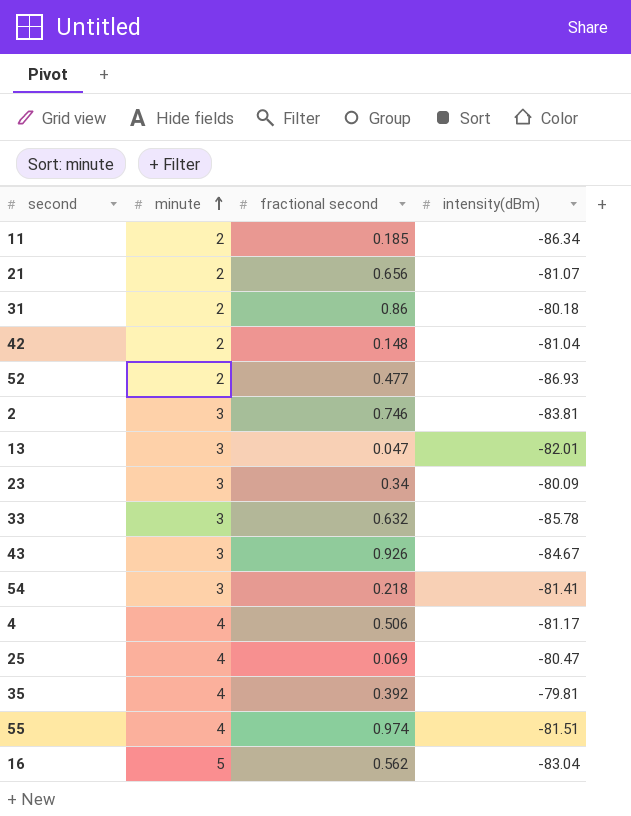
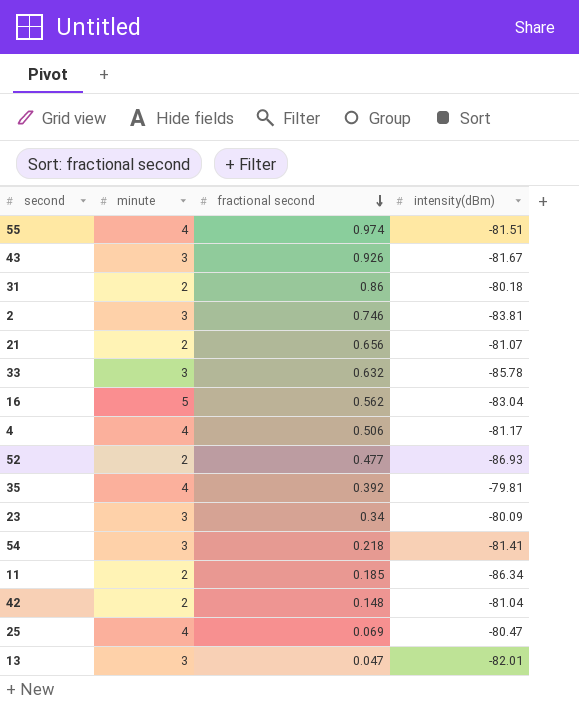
row order: minute ascending -> fractional second descending
43 | intensity(dBm): -84.67 -> -81.67

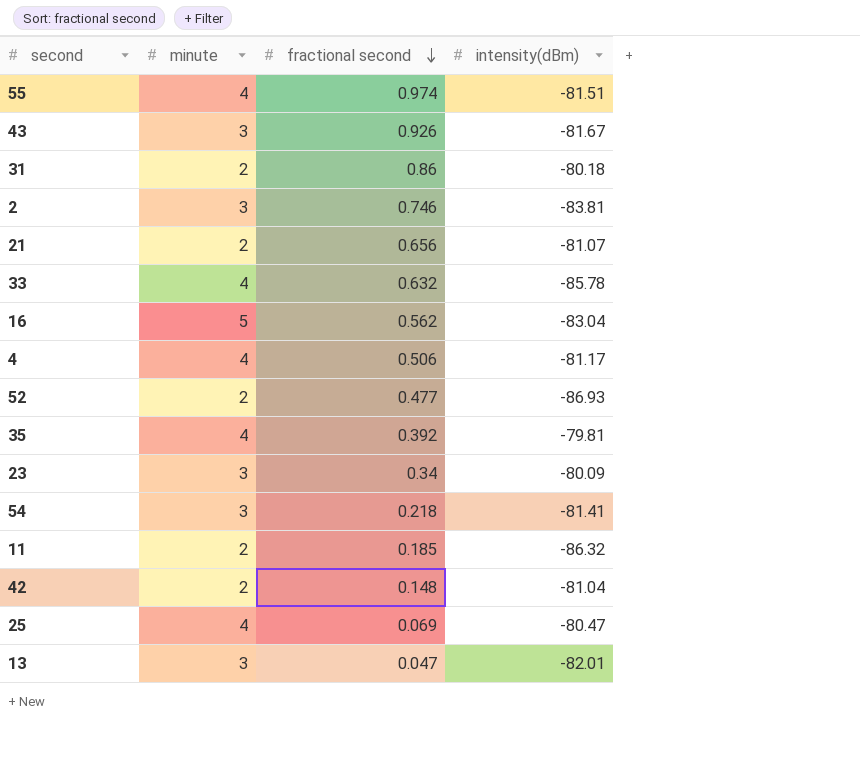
33 | minute: 3 -> 4
11 | intensity(dBm): -86.34 -> -86.32

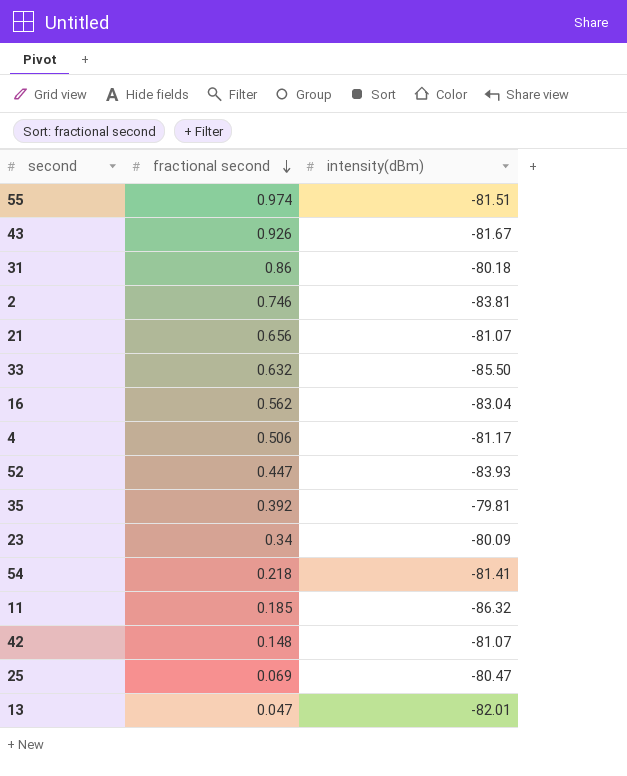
column minute | position: 2 -> none
33 | intensity(dBm): -85.78 -> -85.50
52 | fractional second: 0.477 -> 0.447
52 | intensity(dBm): -86.93 -> -83.93
42 | intensity(dBm): -81.04 -> -81.07

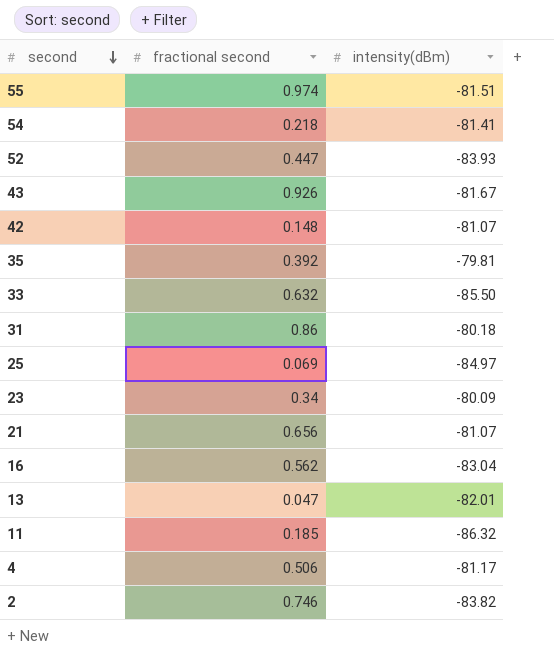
row order: fractional second descending -> second descending
25 | intensity(dBm): -80.47 -> -84.97
2 | intensity(dBm): -83.81 -> -83.82

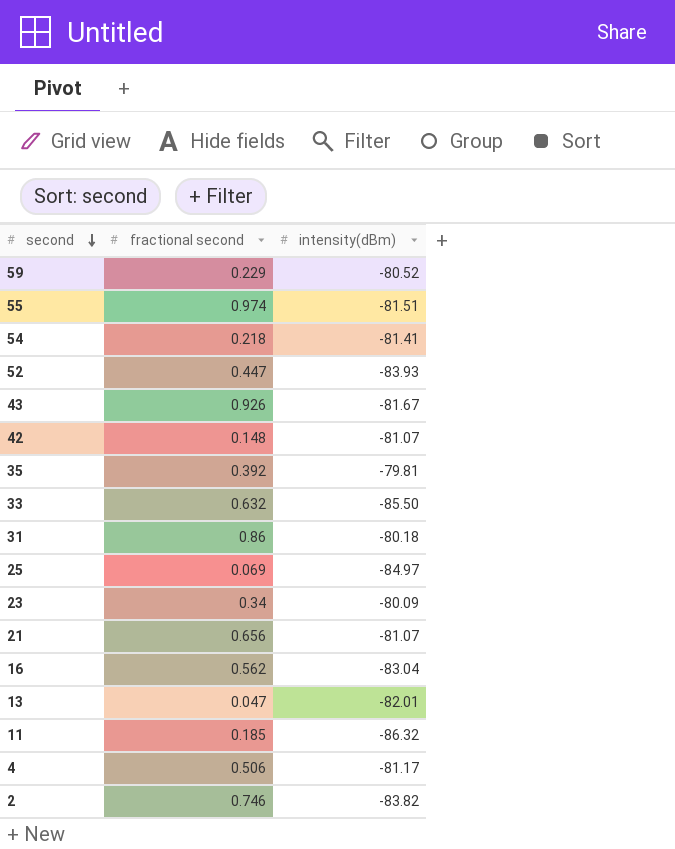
row 59: none -> 0.229 | -80.52

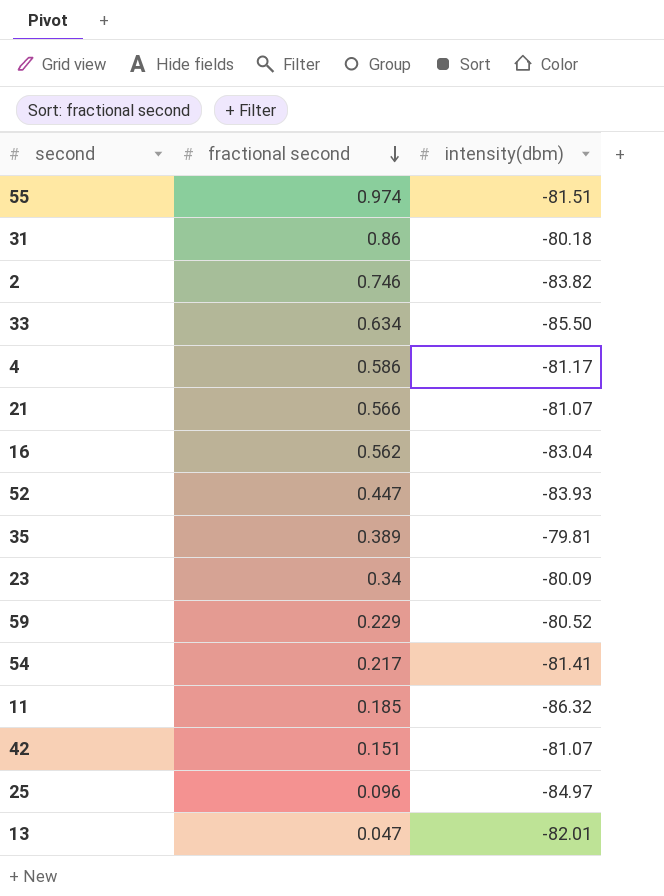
row order: second descending -> fractional second descending
column name: intensity(dBm) -> intensity(dbm)
row 43: 0.926 | -81.67 -> none
33 | fractional second: 0.632 -> 0.634
4 | fractional second: 0.506 -> 0.586
21 | fractional second: 0.656 -> 0.566
35 | fractional second: 0.392 -> 0.389
54 | fractional second: 0.218 -> 0.217
42 | fractional second: 0.148 -> 0.151
25 | fractional second: 0.069 -> 0.096

